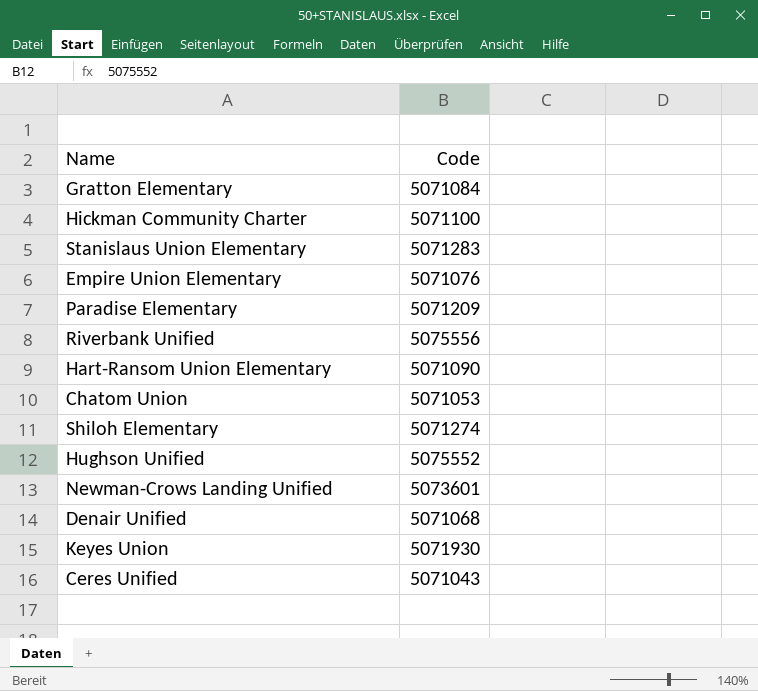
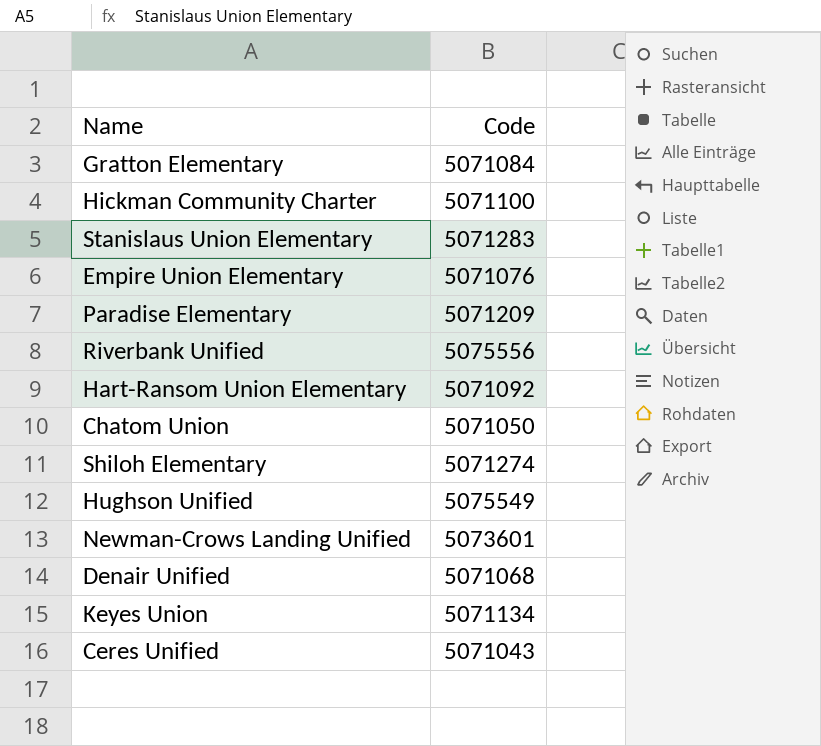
Hart-Ransom Union Elementary | Code: 5071090 -> 5071092
Chatom Union | Code: 5071053 -> 5071050
Hughson Unified | Code: 5075552 -> 5075549
Keyes Union | Code: 5071930 -> 5071134

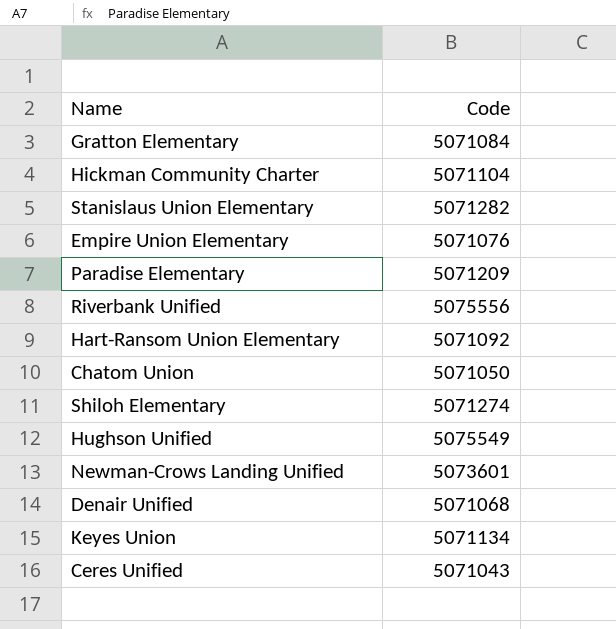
Hickman Community Charter | Code: 5071100 -> 5071104
Stanislaus Union Elementary | Code: 5071283 -> 5071282

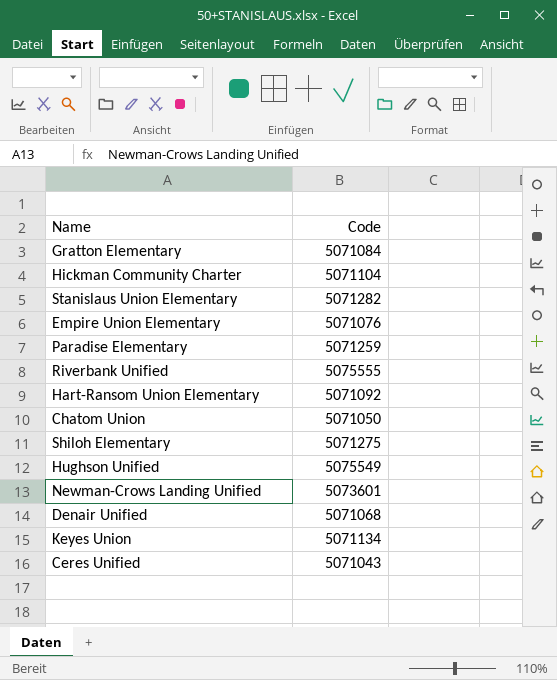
Paradise Elementary | Code: 5071209 -> 5071259
Riverbank Unified | Code: 5075556 -> 5075555
Shiloh Elementary | Code: 5071274 -> 5071275

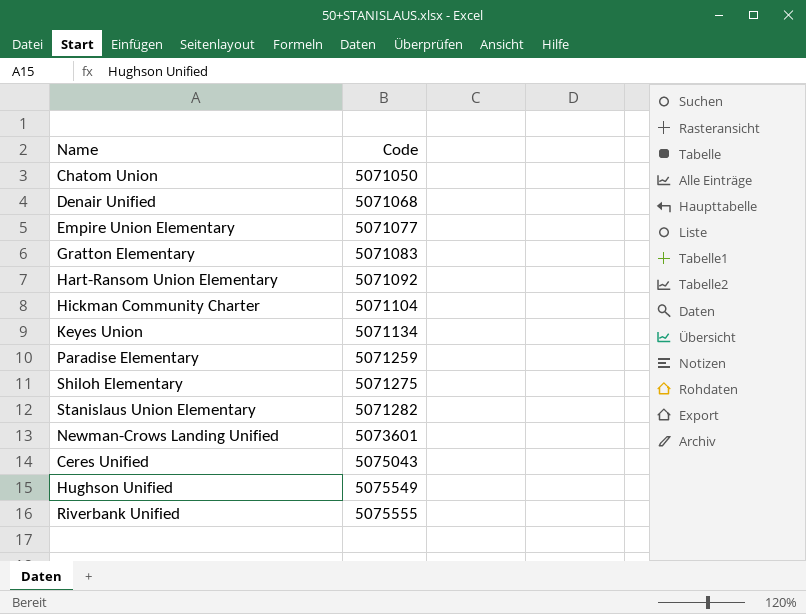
row order: none -> Code ascending
Empire Union Elementary | Code: 5071076 -> 5071077
Gratton Elementary | Code: 5071084 -> 5071083
Ceres Unified | Code: 5071043 -> 5075043

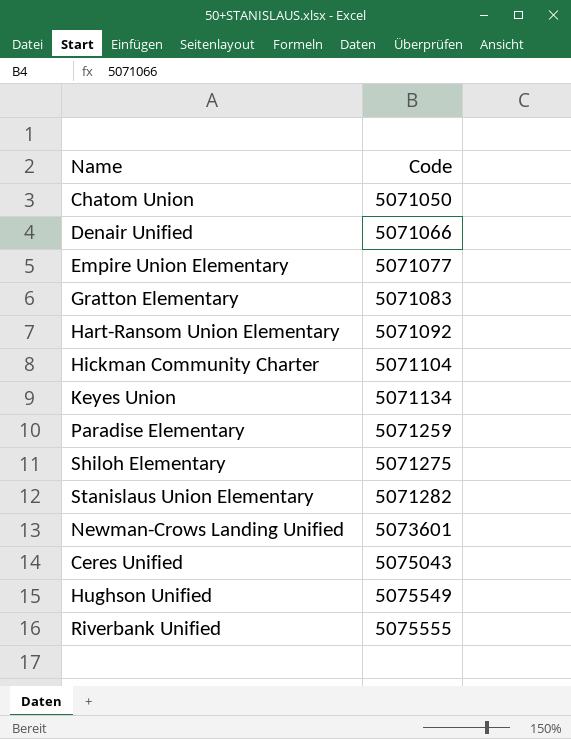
Denair Unified | Code: 5071068 -> 5071066

